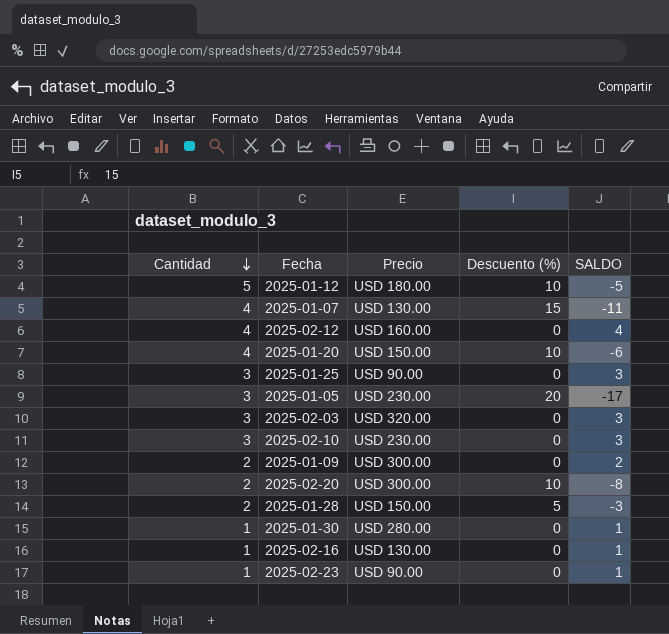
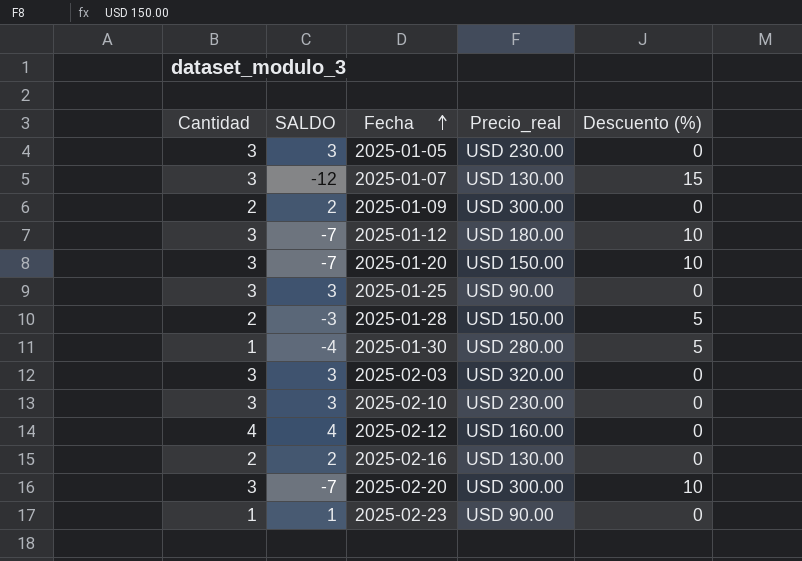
row order: Cantidad descending -> Fecha ascending
column SALDO | position: 5 -> 2
column name: Precio -> Precio_real
2025-01-05 | SALDO: -17 -> 3
2025-01-05 | Descuento (%): 20 -> 0
2025-01-07 | Cantidad: 4 -> 3
2025-01-07 | SALDO: -11 -> -12
2025-01-12 | Cantidad: 5 -> 3
2025-01-12 | SALDO: -5 -> -7
2025-01-20 | Cantidad: 4 -> 3
2025-01-20 | SALDO: -6 -> -7
2025-01-30 | SALDO: 1 -> -4
2025-01-30 | Descuento (%): 0 -> 5
2025-02-16 | Cantidad: 1 -> 2
2025-02-16 | SALDO: 1 -> 2
2025-02-20 | Cantidad: 2 -> 3
2025-02-20 | SALDO: -8 -> -7

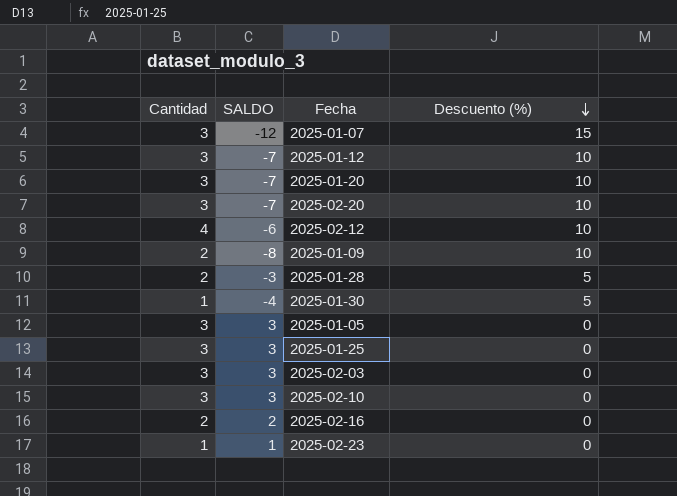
row order: Fecha ascending -> Descuento (%) descending
column Precio_real | position: 4 -> none
2025-02-12 | SALDO: 4 -> -6
2025-02-12 | Descuento (%): 0 -> 10
2025-01-09 | SALDO: 2 -> -8
2025-01-09 | Descuento (%): 0 -> 10

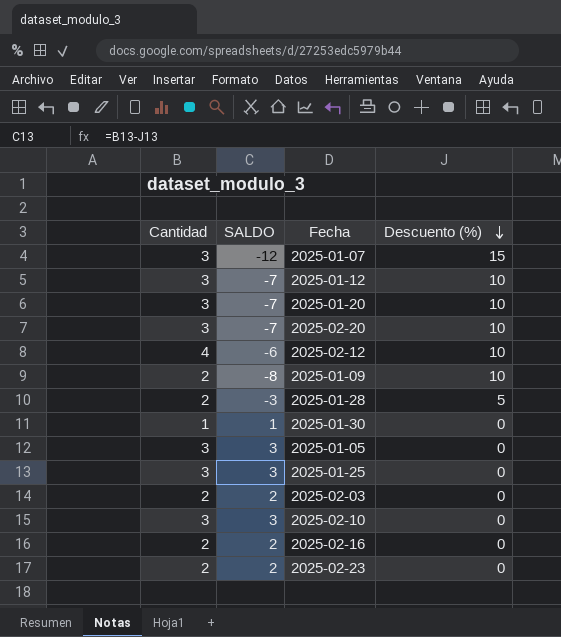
2025-01-30 | SALDO: -4 -> 1
2025-01-30 | Descuento (%): 5 -> 0
2025-02-03 | Cantidad: 3 -> 2
2025-02-03 | SALDO: 3 -> 2
2025-02-23 | Cantidad: 1 -> 2
2025-02-23 | SALDO: 1 -> 2

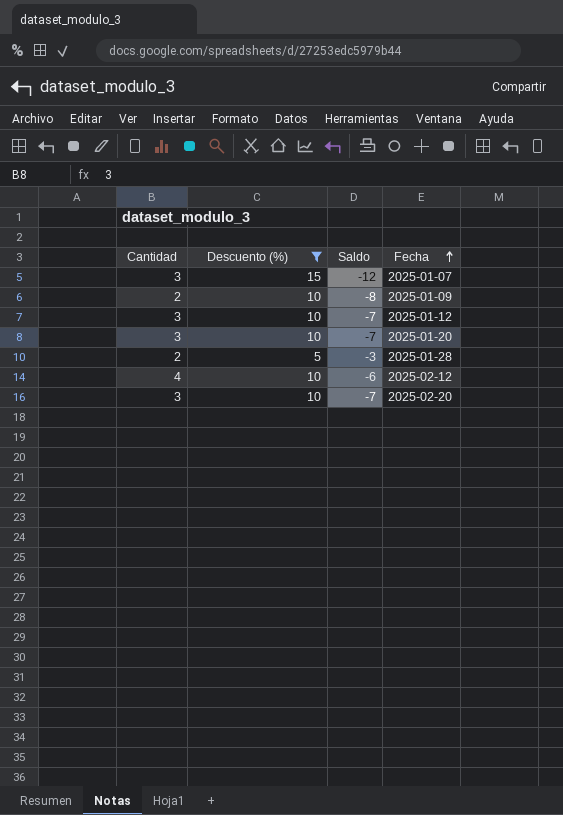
filter: none -> Descuento (%) != 0
row order: Descuento (%) descending -> Fecha ascending
column Descuento (%) | position: 4 -> 2
column name: SALDO -> Saldo

